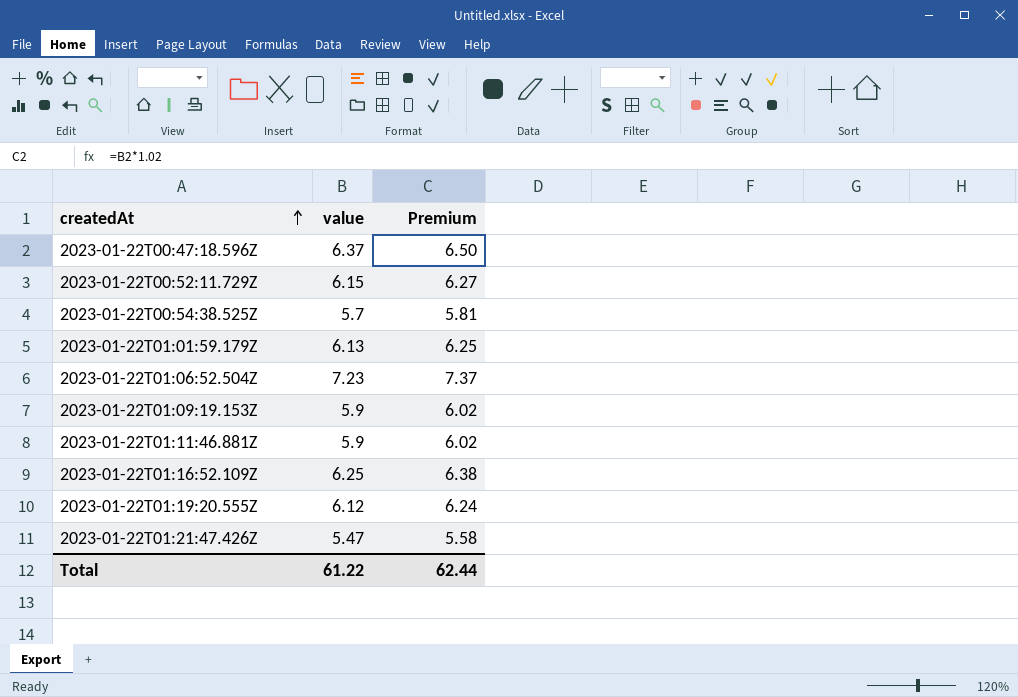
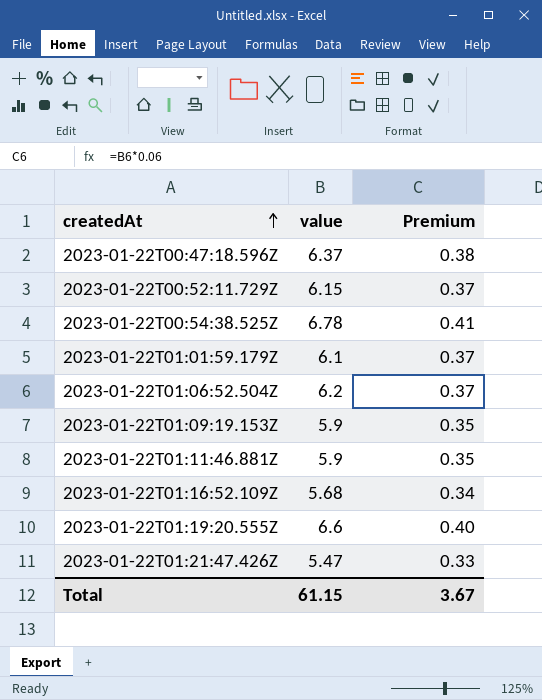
column Premium | formula: [value] * 1.02 -> [value] * 0.06
2023-01-22T00:54:38.525Z | value: 5.7 -> 6.78
2023-01-22T01:01:59.179Z | value: 6.13 -> 6.1
2023-01-22T01:06:52.504Z | value: 7.23 -> 6.2
2023-01-22T01:16:52.109Z | value: 6.25 -> 5.68
2023-01-22T01:19:20.555Z | value: 6.12 -> 6.6
Total | value: 61.22 -> 61.15
Total | Premium: 62.44 -> 3.67

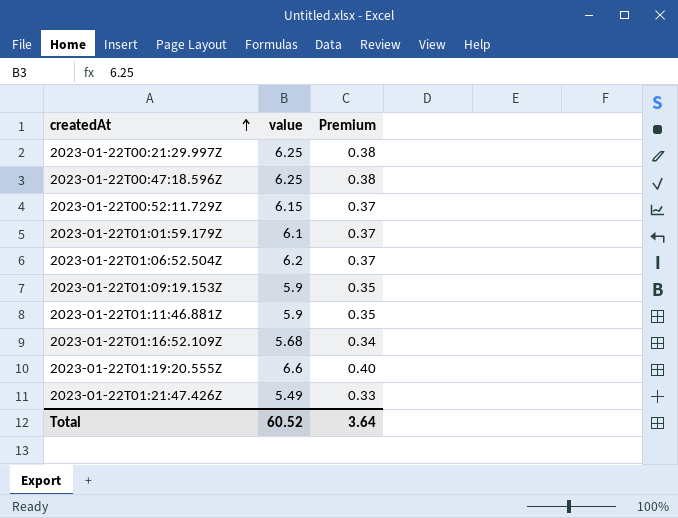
row 2023-01-22T00:54:38.525Z: 6.78 | 0.41 -> none
row 2023-01-22T00:21:29.997Z: none -> 6.25 | 0.38
2023-01-22T00:47:18.596Z | value: 6.37 -> 6.25
2023-01-22T01:21:47.426Z | value: 5.47 -> 5.49
Total | value: 61.15 -> 60.52
Total | Premium: 3.67 -> 3.64

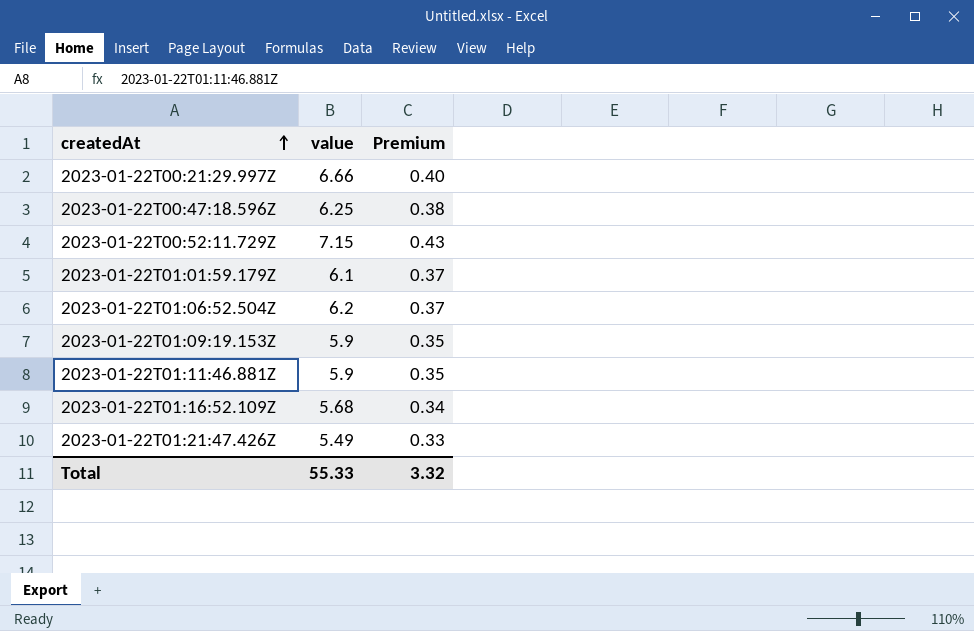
row 2023-01-22T01:19:20.555Z: 6.6 | 0.40 -> none
2023-01-22T00:21:29.997Z | value: 6.25 -> 6.66
2023-01-22T00:21:29.997Z | Premium: 0.38 -> 0.40
2023-01-22T00:52:11.729Z | value: 6.15 -> 7.15
2023-01-22T00:52:11.729Z | Premium: 0.37 -> 0.43
Total | value: 60.52 -> 55.33
Total | Premium: 3.64 -> 3.32

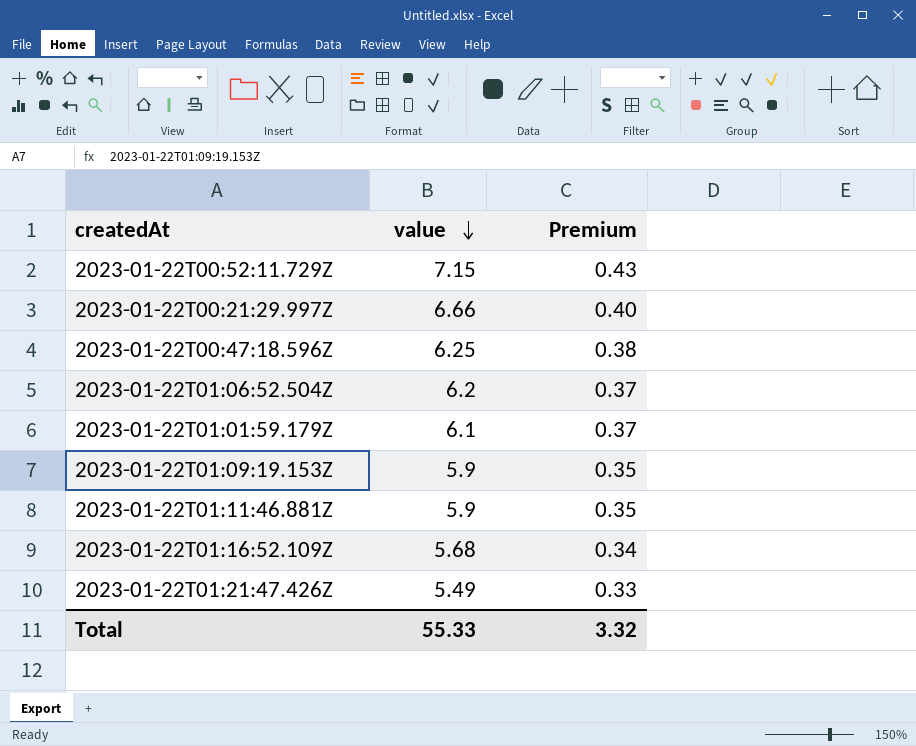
row order: createdAt ascending -> value descending

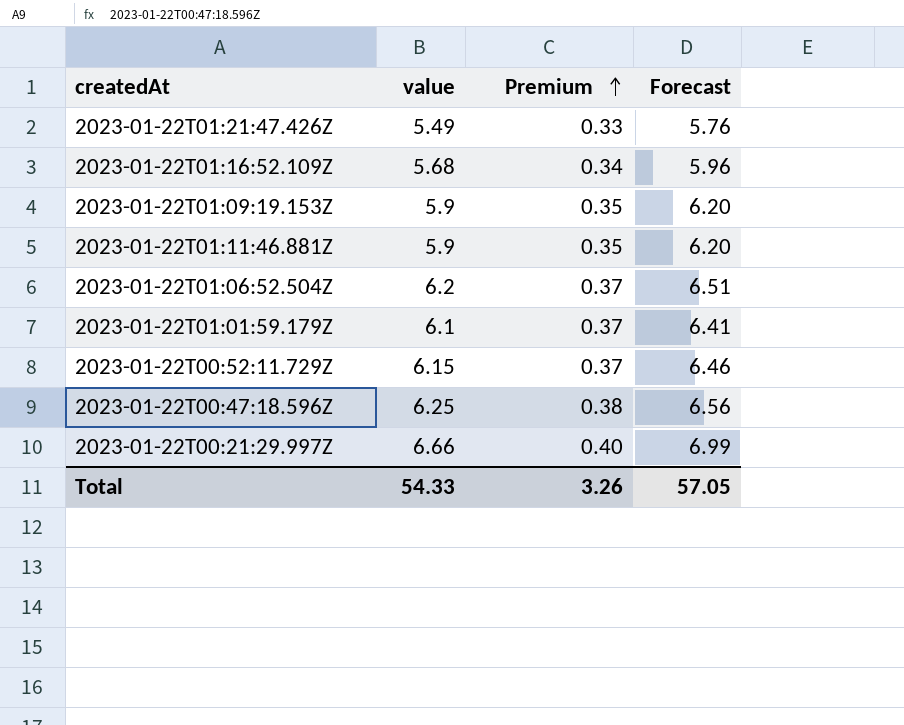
row order: value descending -> Premium ascending
column Forecast | formula: none -> [value] * 1.05
2023-01-22T00:52:11.729Z | value: 7.15 -> 6.15
2023-01-22T00:52:11.729Z | Premium: 0.43 -> 0.37
Total | value: 55.33 -> 54.33
Total | Premium: 3.32 -> 3.26

